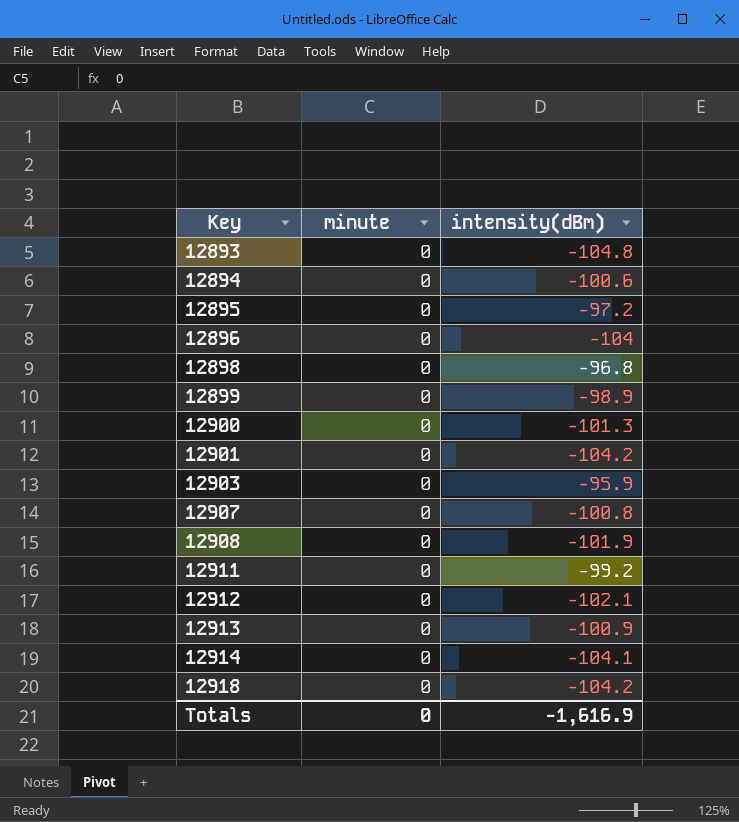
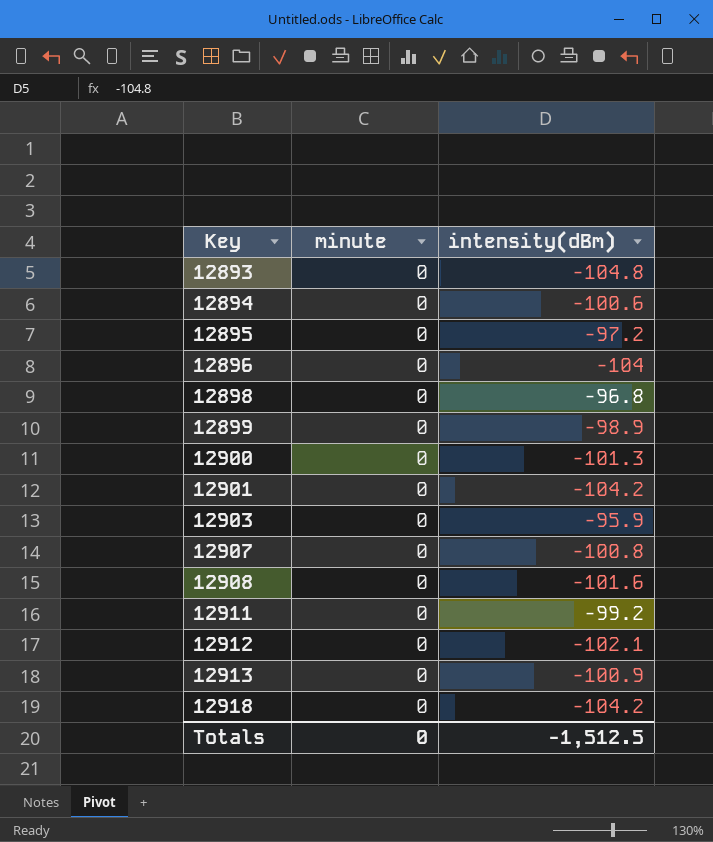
row 12914: 0 | -104.1 -> none
12908 | intensity(dBm): -101.9 -> -101.6
Totals | intensity(dBm): -1,616.9 -> -1,512.5

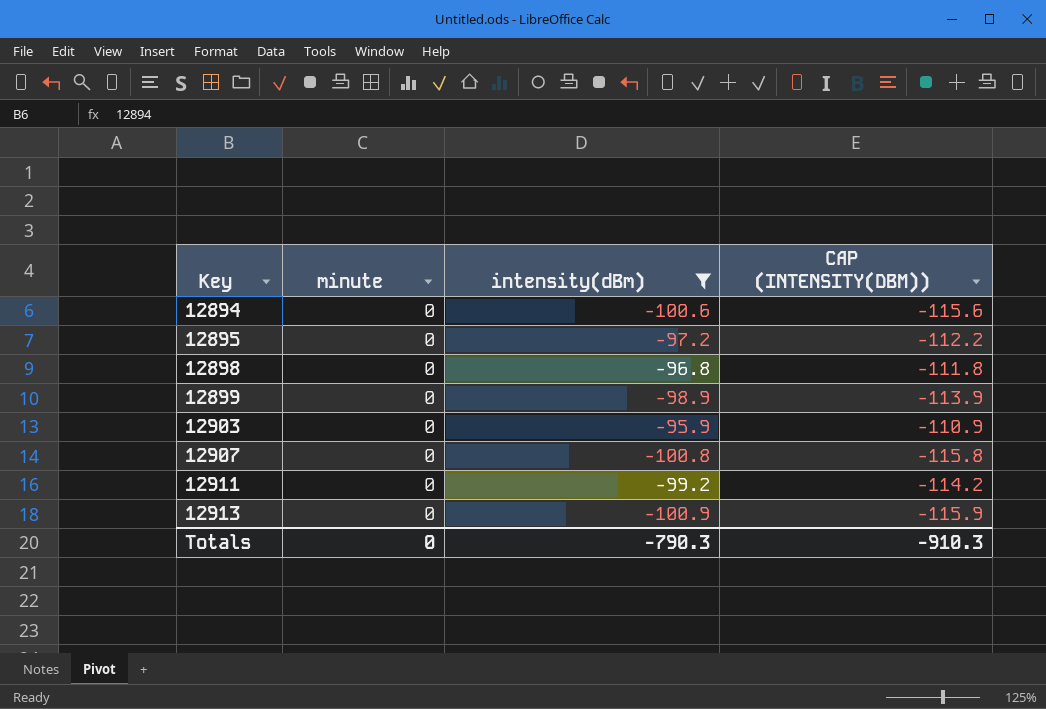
filter: none -> intensity(dBm) >= -100.9
column CAP (INTENSITY(DBM)) | formula: none -> [intensity(dBm)] - 15
Totals | intensity(dBm): -1,512.5 -> -790.3

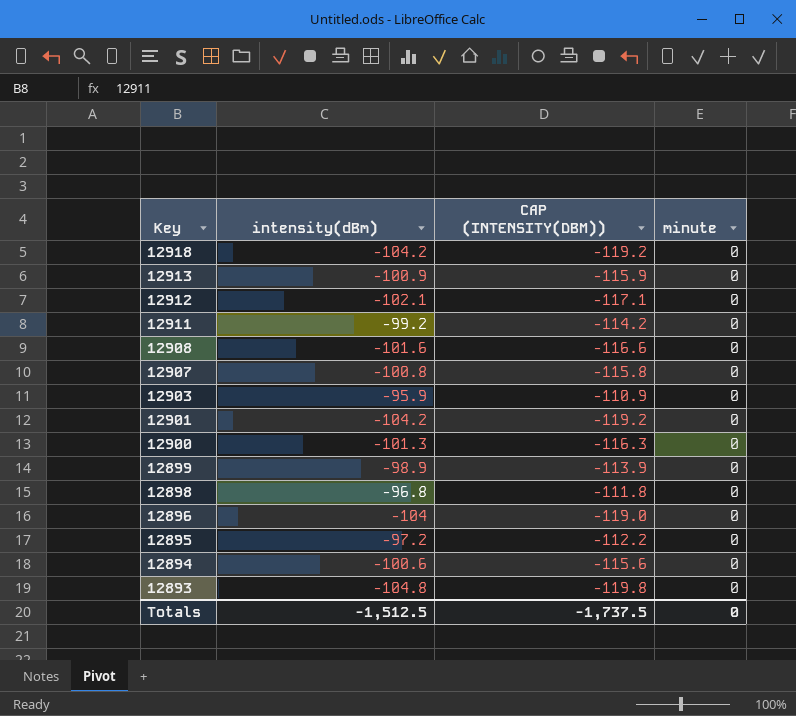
filter: intensity(dBm) >= -100.9 -> none
row order: Key ascending -> Key descending
column minute | position: 2 -> 4
Totals | intensity(dBm): -790.3 -> -1,512.5
Totals | CAP (INTENSITY(DBM)): -910.3 -> -1,737.5

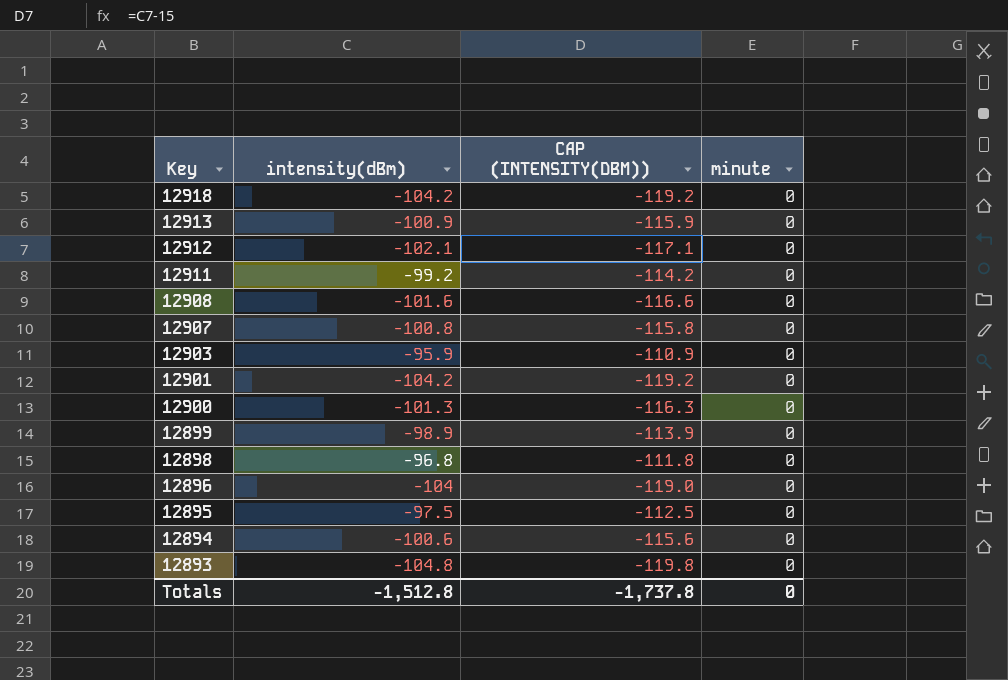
12895 | intensity(dBm): -97.2 -> -97.5
12895 | CAP (INTENSITY(DBM)): -112.2 -> -112.5
Totals | intensity(dBm): -1,512.5 -> -1,512.8
Totals | CAP (INTENSITY(DBM)): -1,737.5 -> -1,737.8

